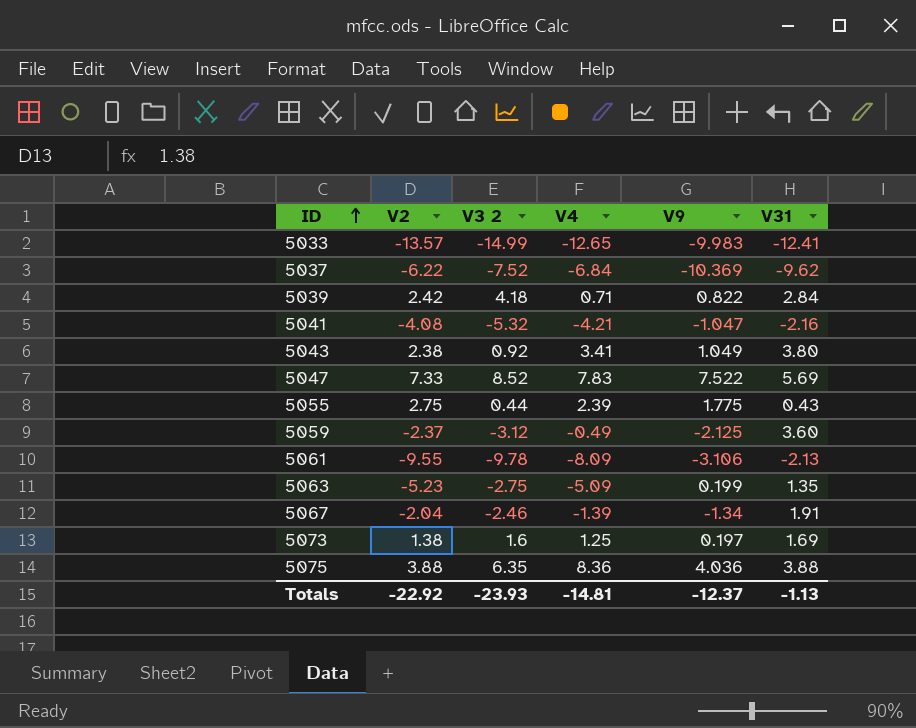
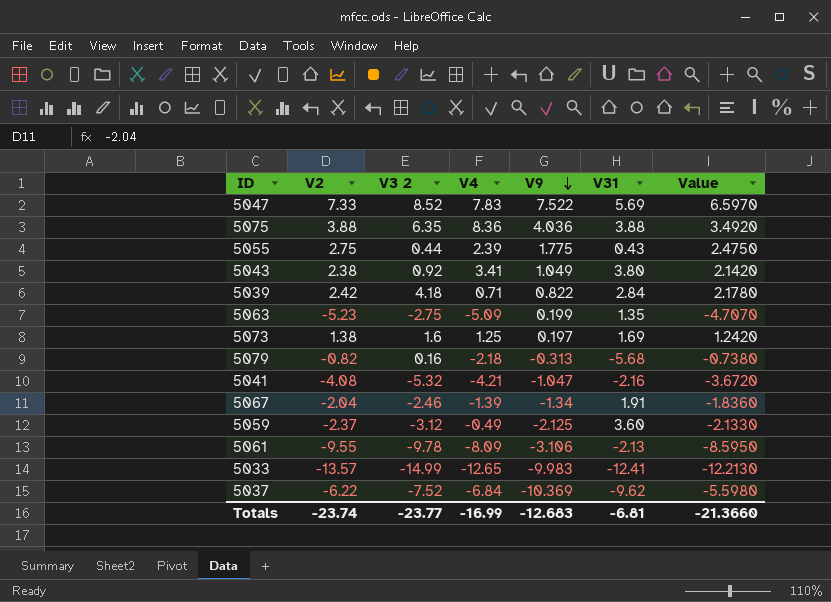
row order: ID ascending -> V9 descending
column Value | formula: none -> [V2] * 0.9
row 5079: none -> -0.82 | 0.16 | -2.18 | -0.313 | -5.68 | -0.7380
Totals | V2: -22.92 -> -23.74
Totals | V3 2: -23.93 -> -23.77
Totals | V4: -14.81 -> -16.99
Totals | V9: -12.37 -> -12.683
Totals | V31: -1.13 -> -6.81

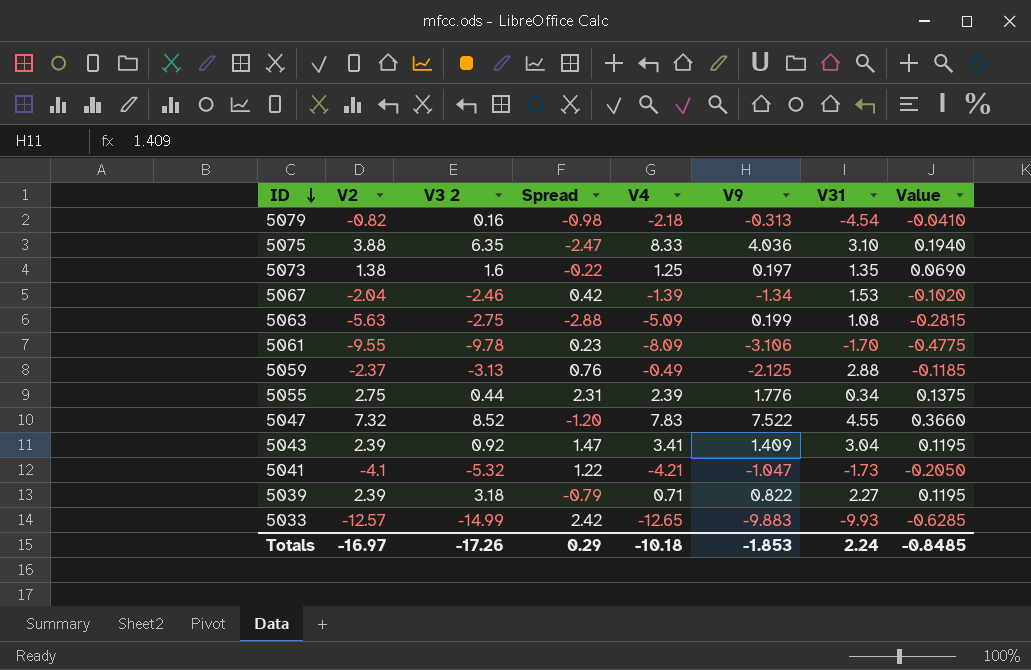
row order: V9 descending -> ID descending
column Spread | formula: none -> [V2] - [V3 2]
column Value | formula: [V2] * 0.9 -> [V2] * 0.05
row 5037: -6.22 | -7.52 | -6.84 | -10.369 | -9.62 | -5.5980 -> none
5079 | V31: -5.68 -> -4.54
5075 | V4: 8.36 -> 8.33
5075 | V31: 3.88 -> 3.10
5073 | V31: 1.69 -> 1.35
5067 | V31: 1.91 -> 1.53
5063 | V2: -5.23 -> -5.63
5063 | V31: 1.35 -> 1.08
5061 | V31: -2.13 -> -1.70
5059 | V3 2: -3.12 -> -3.13
5059 | V31: 3.60 -> 2.88
5055 | V9: 1.775 -> 1.776
5055 | V31: 0.43 -> 0.34
5047 | V2: 7.33 -> 7.32
5047 | V31: 5.69 -> 4.55
5043 | V2: 2.38 -> 2.39
5043 | V9: 1.049 -> 1.409
5043 | V31: 3.80 -> 3.04
5041 | V2: -4.08 -> -4.1
5041 | V31: -2.16 -> -1.73
5039 | V2: 2.42 -> 2.39
5039 | V3 2: 4.18 -> 3.18
5039 | V31: 2.84 -> 2.27
5033 | V2: -13.57 -> -12.57
5033 | V9: -9.983 -> -9.883
5033 | V31: -12.41 -> -9.93
Totals | V2: -23.74 -> -16.97
Totals | V3 2: -23.77 -> -17.26
Totals | V4: -16.99 -> -10.18
Totals | V9: -12.683 -> -1.853
Totals | V31: -6.81 -> 2.24
Totals | Value: -21.3660 -> -0.8485

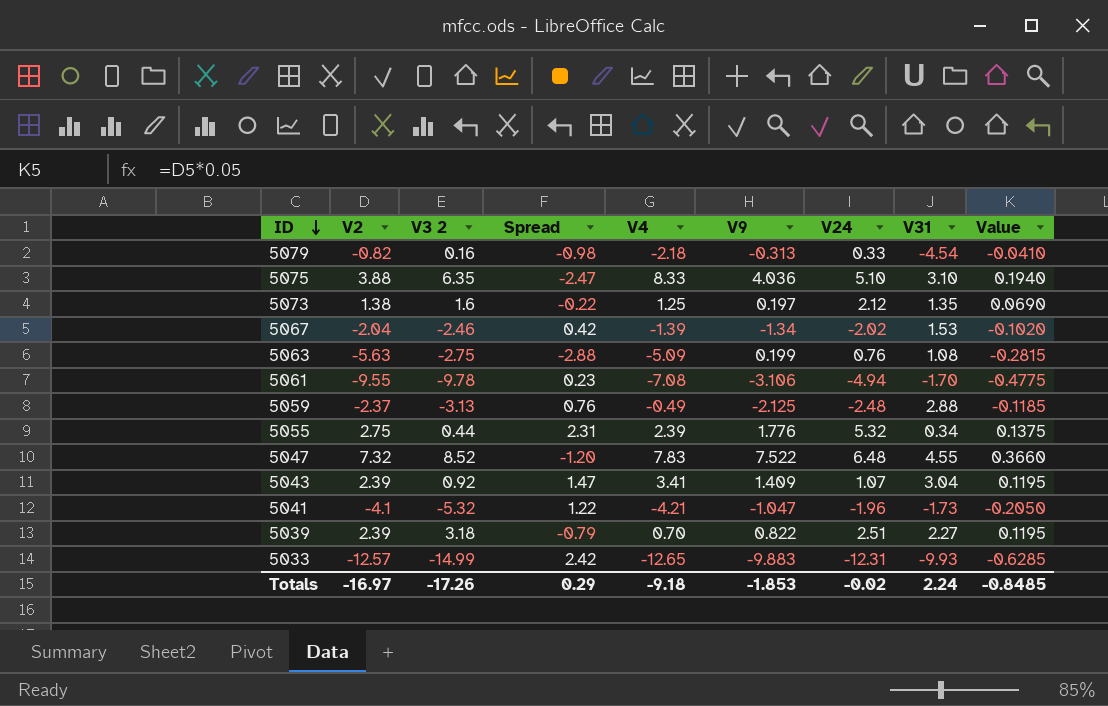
column V24 | position: none -> 7
5061 | V4: -8.09 -> -7.08
5039 | V4: 0.71 -> 0.70
Totals | V4: -10.18 -> -9.18

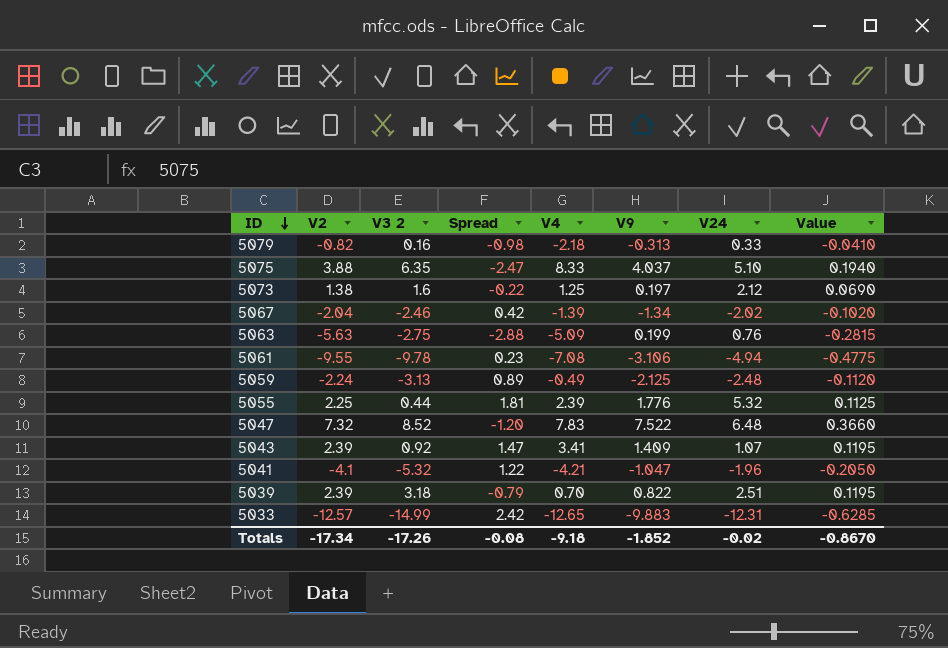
column V31 | position: 8 -> none
5075 | V9: 4.036 -> 4.037
5059 | V2: -2.37 -> -2.24
5059 | Spread: 0.76 -> 0.89
5059 | Value: -0.1185 -> -0.1120
5055 | V2: 2.75 -> 2.25
5055 | Spread: 2.31 -> 1.81
5055 | Value: 0.1375 -> 0.1125
Totals | V2: -16.97 -> -17.34
Totals | Spread: 0.29 -> -0.08
Totals | V9: -1.853 -> -1.852
Totals | Value: -0.8485 -> -0.8670

